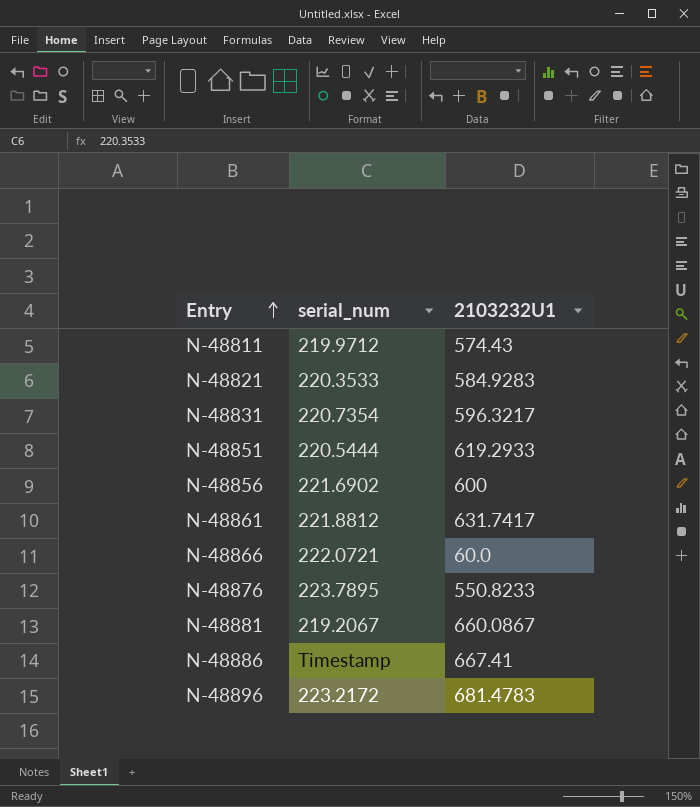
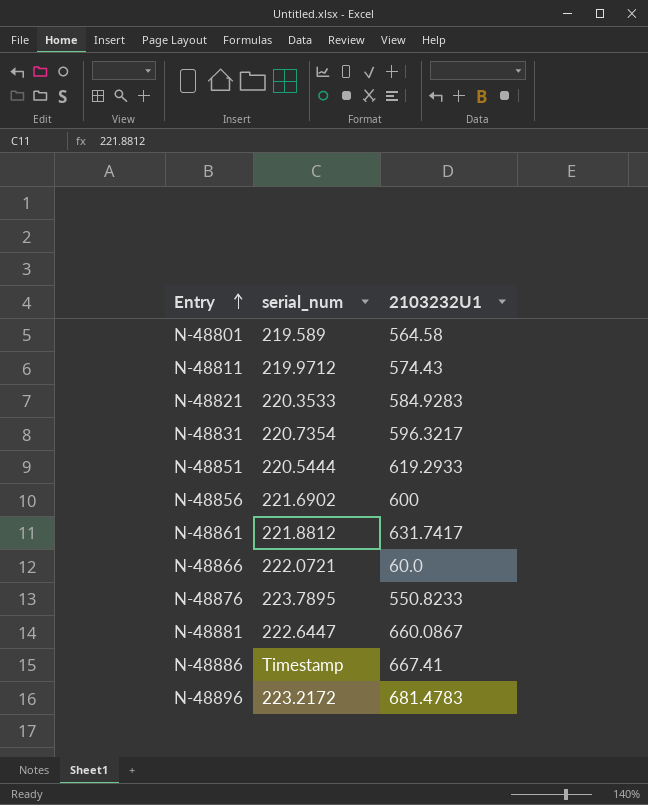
row N-48801: none -> 219.589 | 564.58
N-48881 | serial_num: 219.2067 -> 222.6447

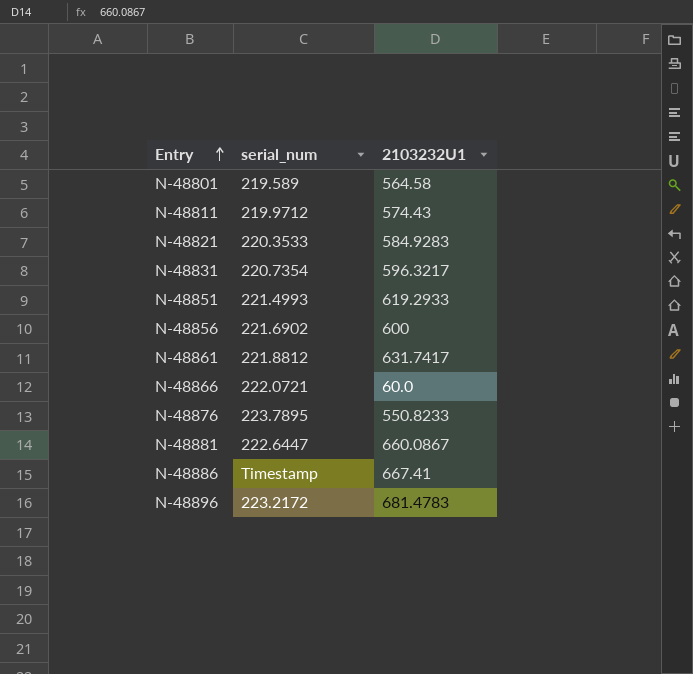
N-48851 | serial_num: 220.5444 -> 221.4993

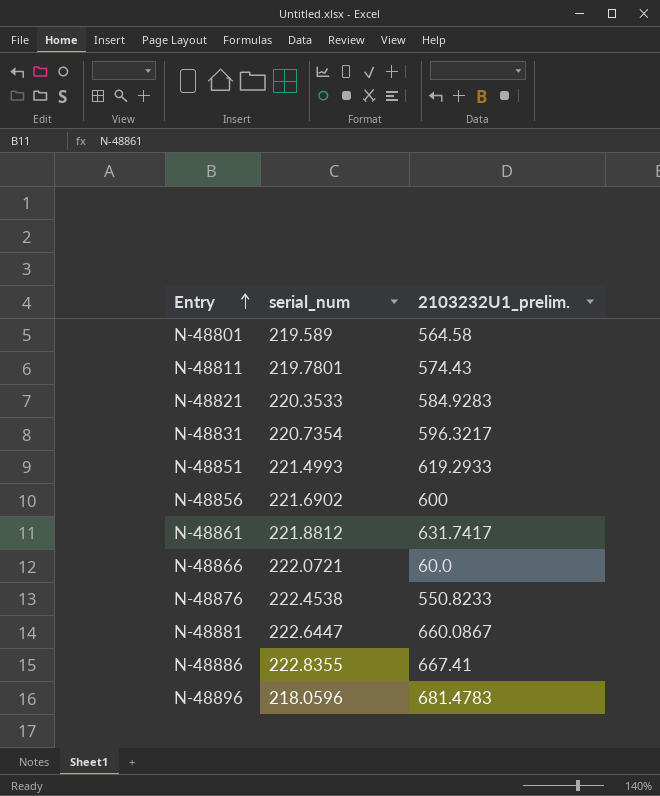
column name: 2103232U1 -> 2103232U1_prelim.
N-48811 | serial_num: 219.9712 -> 219.7801
N-48876 | serial_num: 223.7895 -> 222.4538
N-48886 | serial_num: Timestamp -> 222.8355
N-48896 | serial_num: 223.2172 -> 218.0596

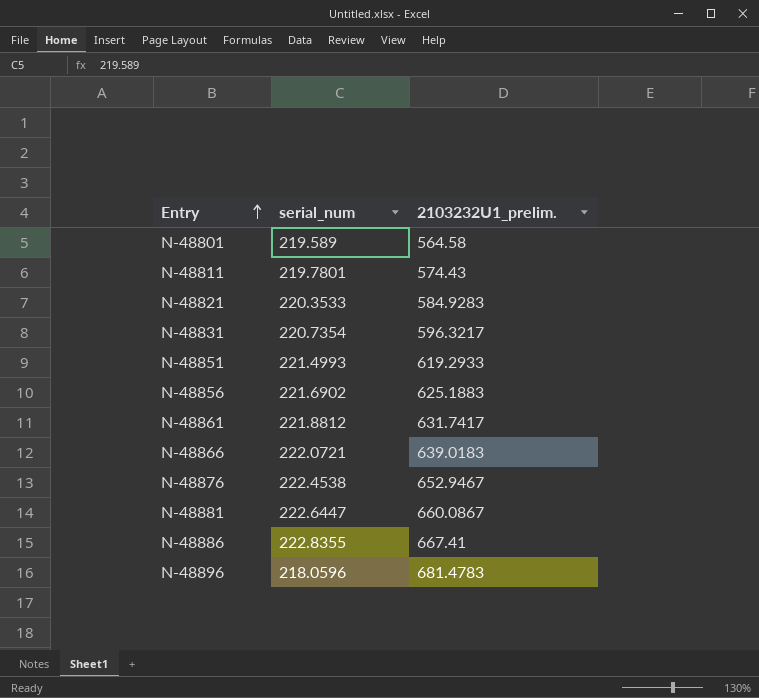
N-48856 | 2103232U1_prelim.: 600 -> 625.1883
N-48866 | 2103232U1_prelim.: 60.0 -> 639.0183
N-48876 | 2103232U1_prelim.: 550.8233 -> 652.9467

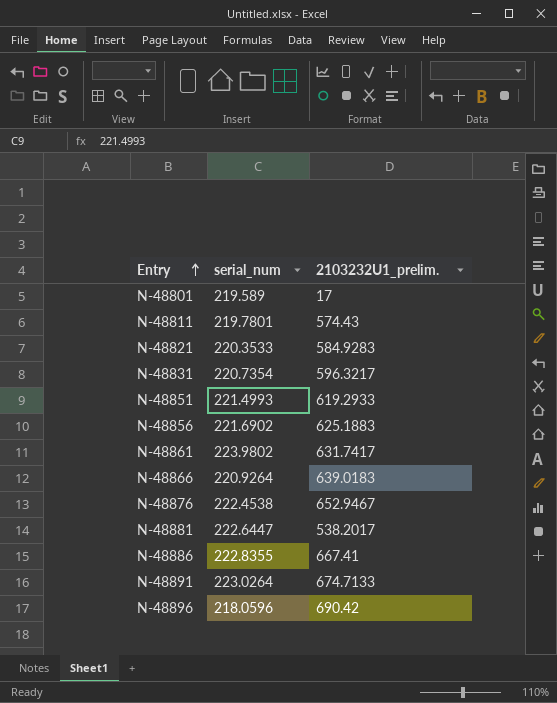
N-48801 | 2103232U1_prelim.: 564.58 -> 17
N-48861 | serial_num: 221.8812 -> 223.9802
N-48866 | serial_num: 222.0721 -> 220.9264
N-48881 | 2103232U1_prelim.: 660.0867 -> 538.2017
row N-48891: none -> 223.0264 | 674.7133
N-48896 | 2103232U1_prelim.: 681.4783 -> 690.42

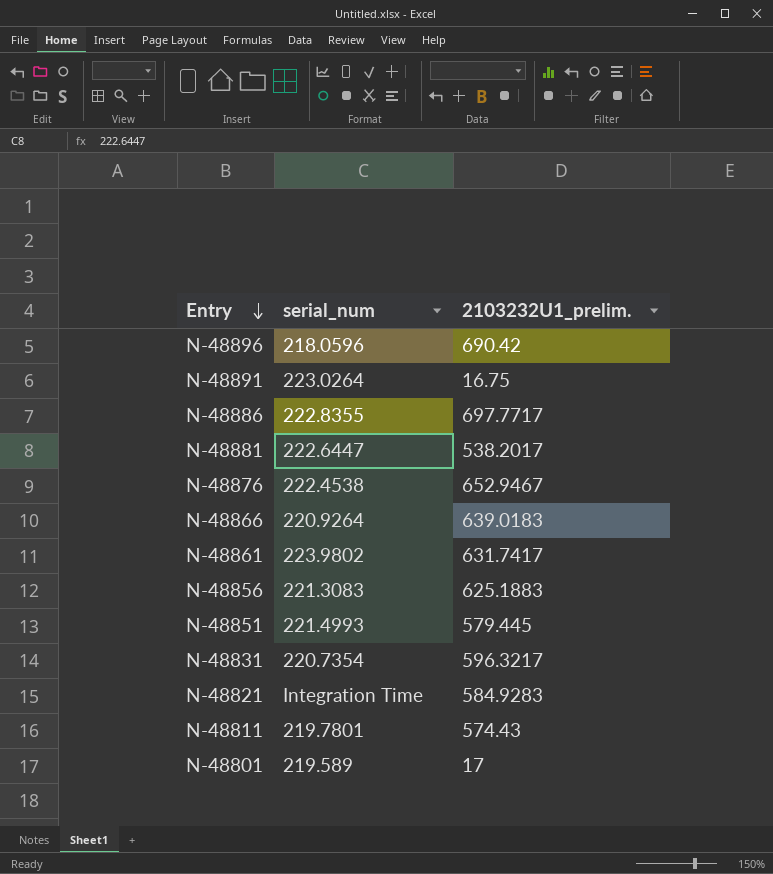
row order: Entry ascending -> Entry descending
N-48891 | 2103232U1_prelim.: 674.7133 -> 16.75
N-48886 | 2103232U1_prelim.: 667.41 -> 697.7717
N-48856 | serial_num: 221.6902 -> 221.3083
N-48851 | 2103232U1_prelim.: 619.2933 -> 579.445
N-48821 | serial_num: 220.3533 -> Integration Time

